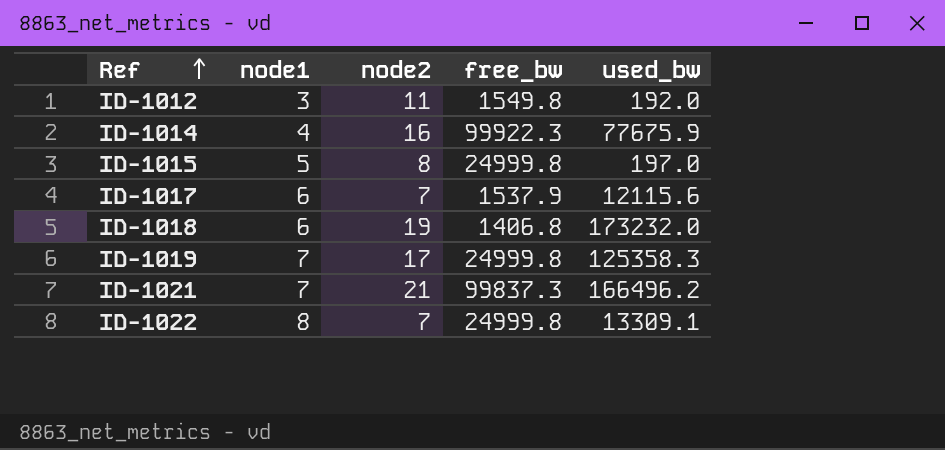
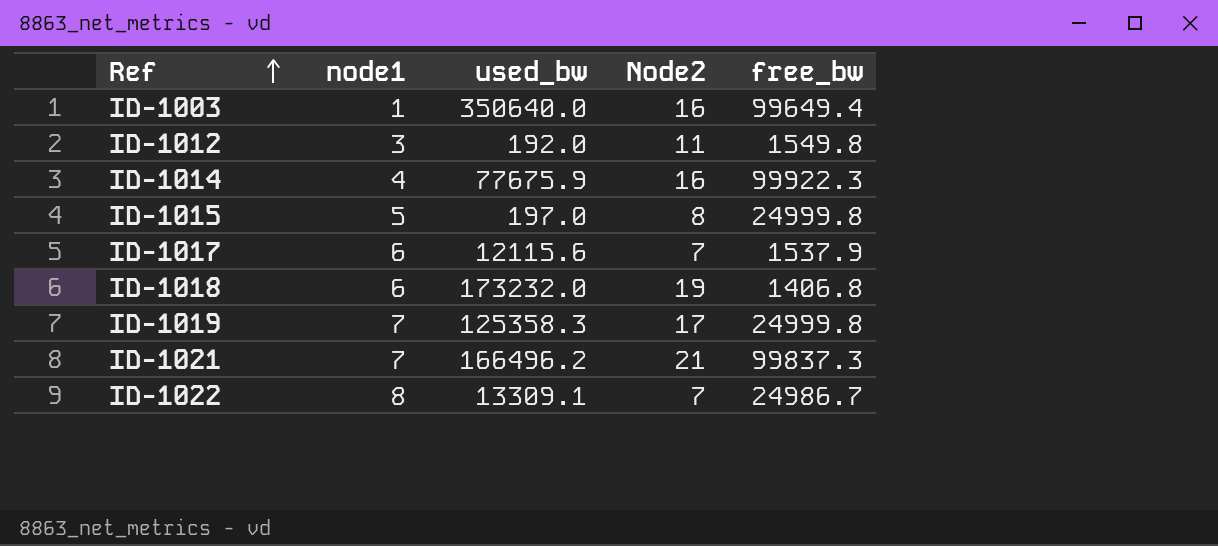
column used_bw | position: 5 -> 3
column name: node2 -> Node2
row ID-1003: none -> 1 | 350640.0 | 16 | 99649.4
ID-1022 | free_bw: 24999.8 -> 24986.7

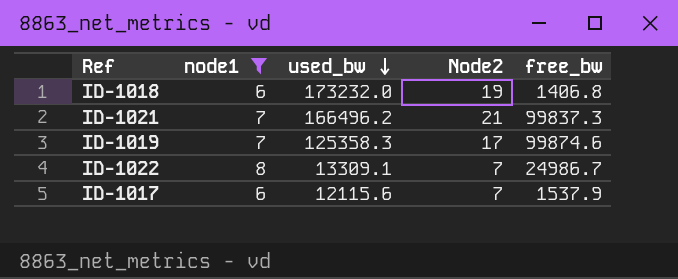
filter: none -> node1 >= 6
row order: Ref ascending -> used_bw descending
ID-1019 | free_bw: 24999.8 -> 99874.6

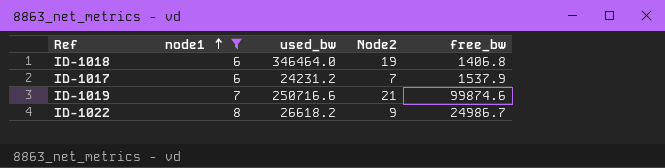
row order: used_bw descending -> node1 ascending
row ID-1021: 7 | 166496.2 | 21 | 99837.3 -> none
ID-1018 | used_bw: 173232.0 -> 346464.0
ID-1017 | used_bw: 12115.6 -> 24231.2
ID-1019 | used_bw: 125358.3 -> 250716.6
ID-1019 | Node2: 17 -> 21
ID-1022 | used_bw: 13309.1 -> 26618.2
ID-1022 | Node2: 7 -> 9

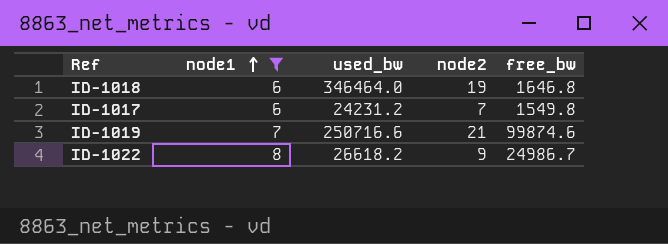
column name: Node2 -> node2
ID-1018 | free_bw: 1406.8 -> 1646.8
ID-1017 | free_bw: 1537.9 -> 1549.8

